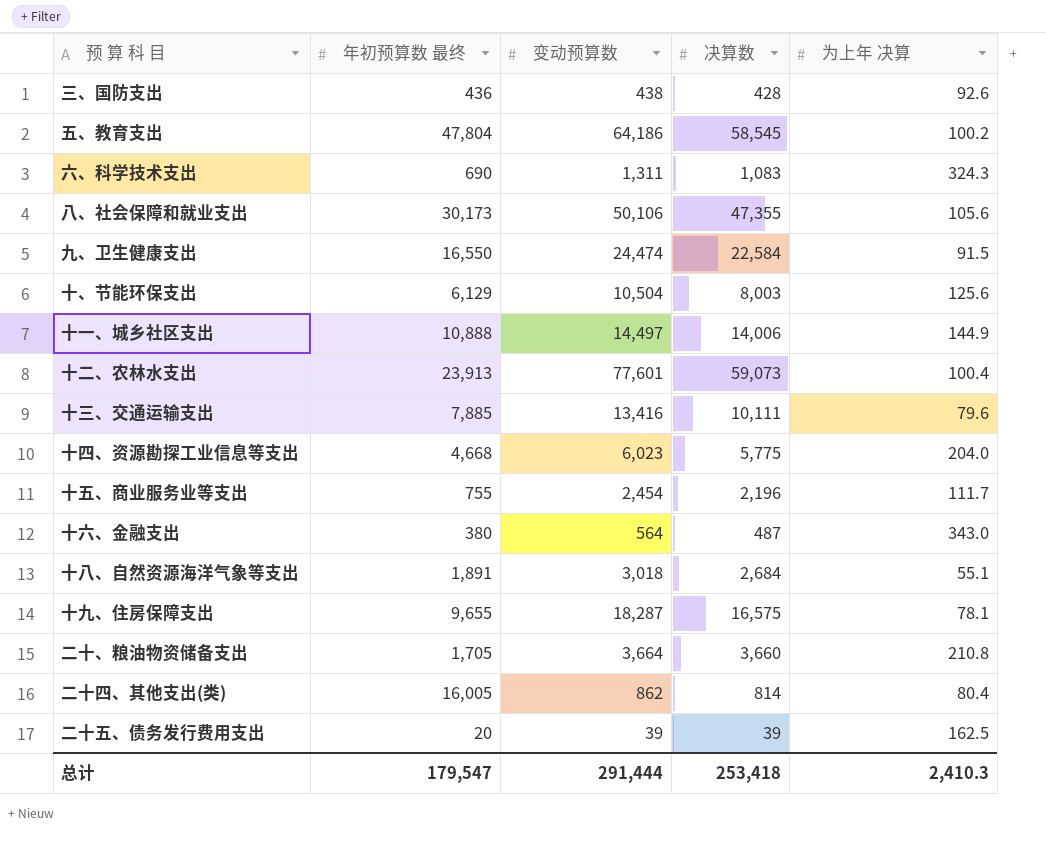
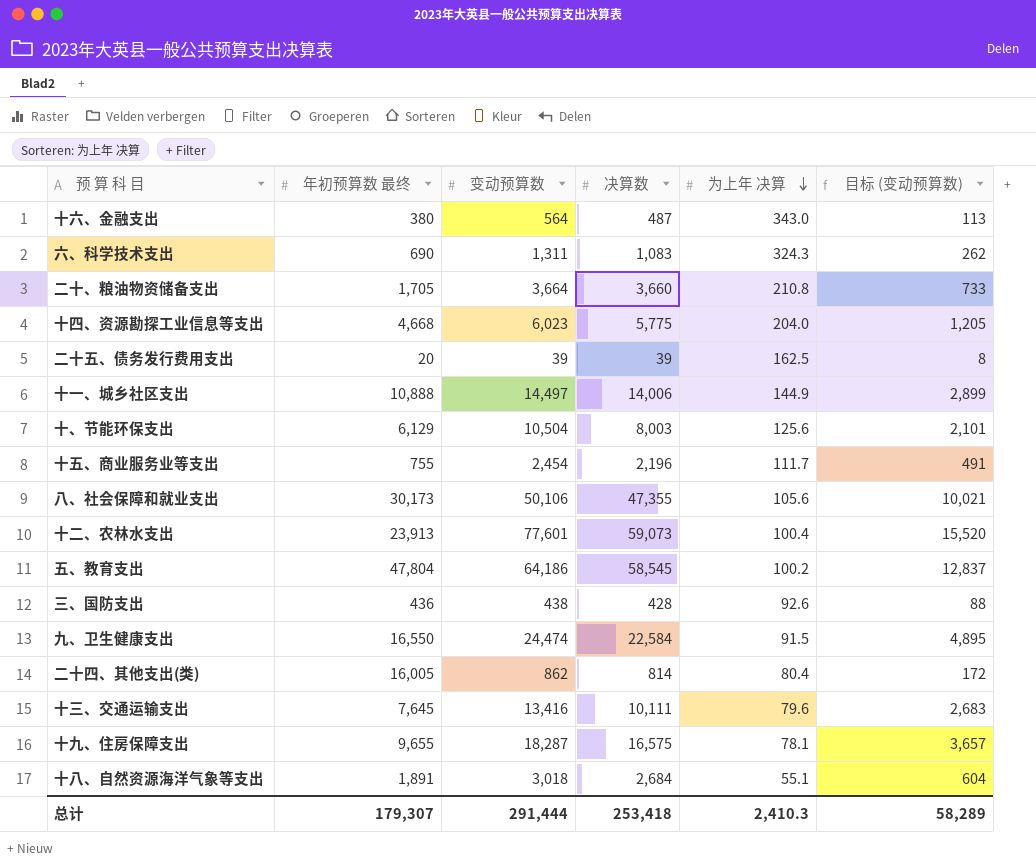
row order: none -> 为上年 决算 descending
column 目标 (变动预算数) | formula: none -> [变动预算数] * 0.2
十三、交通运输支出 | 年初预算数 最终: 7,885 -> 7,645
总计 | 年初预算数 最终: 179,547 -> 179,307

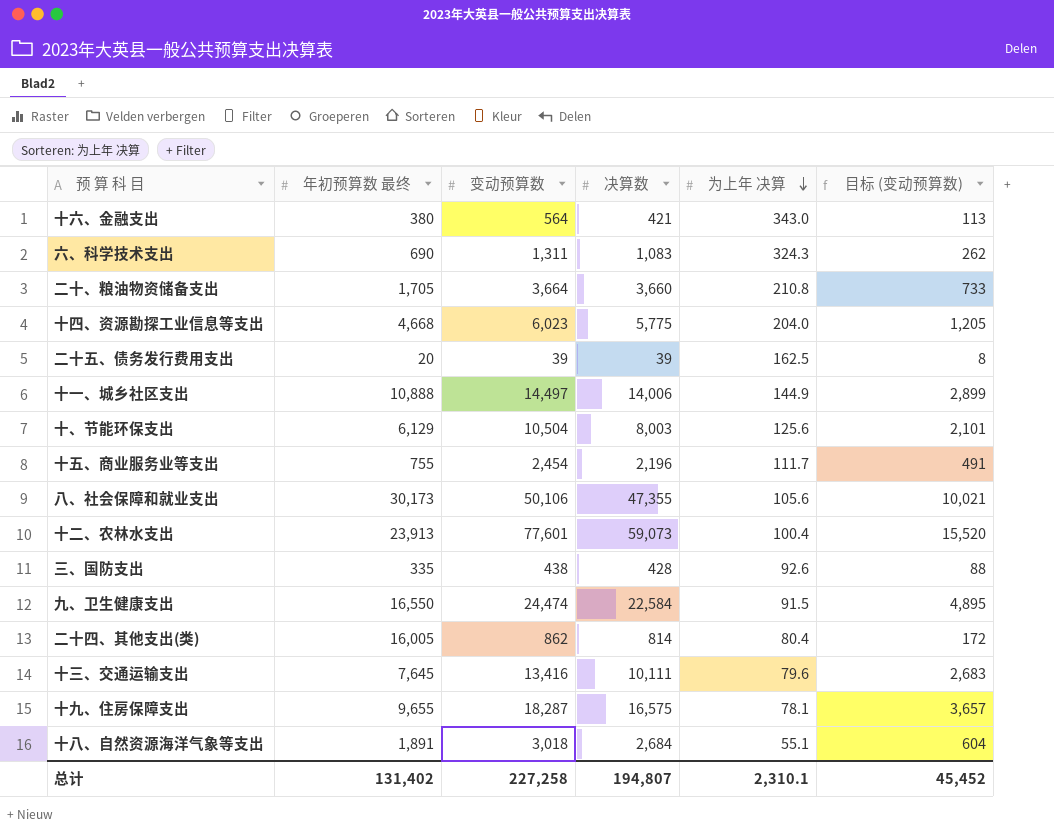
row 五、教育支出: 47,804 | 64,186 | 58,545 | 100.2 | 12,837 -> none
十六、金融支出 | 决算数: 487 -> 421
三、国防支出 | 年初预算数 最终: 436 -> 335
总计 | 年初预算数 最终: 179,307 -> 131,402
总计 | 变动预算数: 291,444 -> 227,258
总计 | 决算数: 253,418 -> 194,807
总计 | 为上年 决算: 2,410.3 -> 2,310.1
总计 | 目标 (变动预算数): 58,289 -> 45,452

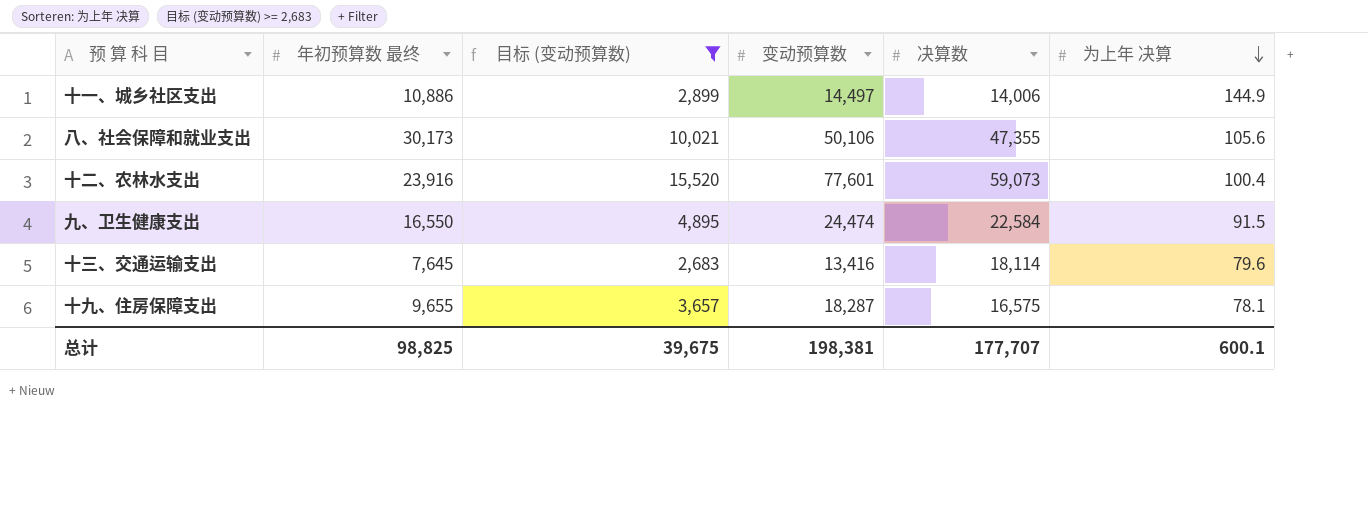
filter: none -> 目标 (变动预算数) >= 2,683
column 目标 (变动预算数) | position: 6 -> 3
十一、城乡社区支出 | 年初预算数 最终: 10,888 -> 10,886
十二、农林水支出 | 年初预算数 最终: 23,913 -> 23,916
十三、交通运输支出 | 决算数: 10,111 -> 18,114
总计 | 年初预算数 最终: 131,402 -> 98,825
总计 | 目标 (变动预算数): 45,452 -> 39,675
总计 | 变动预算数: 227,258 -> 198,381
总计 | 决算数: 194,807 -> 177,707
总计 | 为上年 决算: 2,310.1 -> 600.1

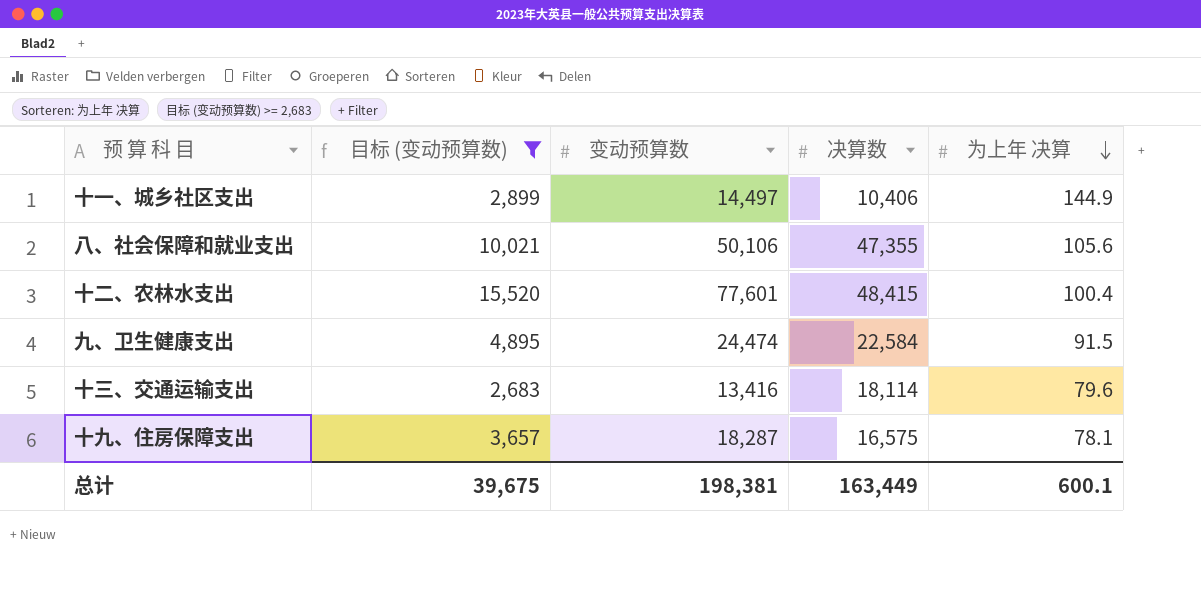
column 年初预算数 最终 | position: 2 -> none
十一、城乡社区支出 | 决算数: 14,006 -> 10,406
十二、农林水支出 | 决算数: 59,073 -> 48,415
总计 | 决算数: 177,707 -> 163,449

